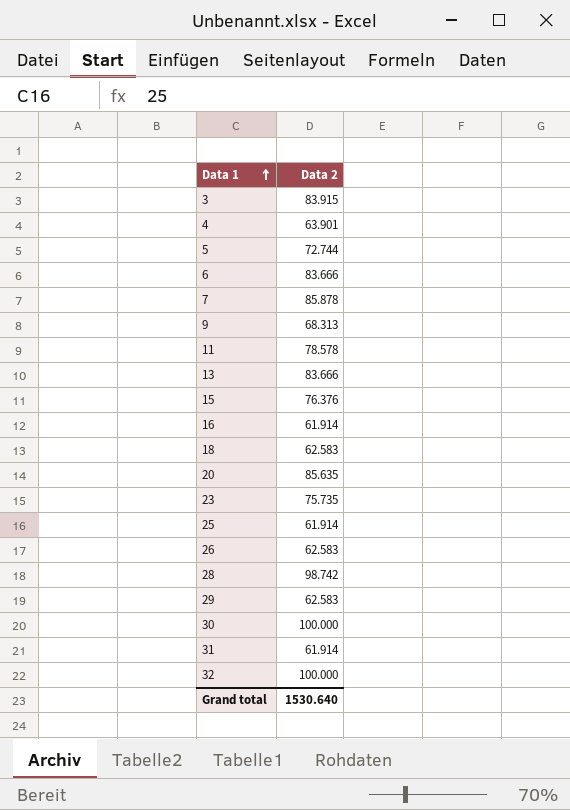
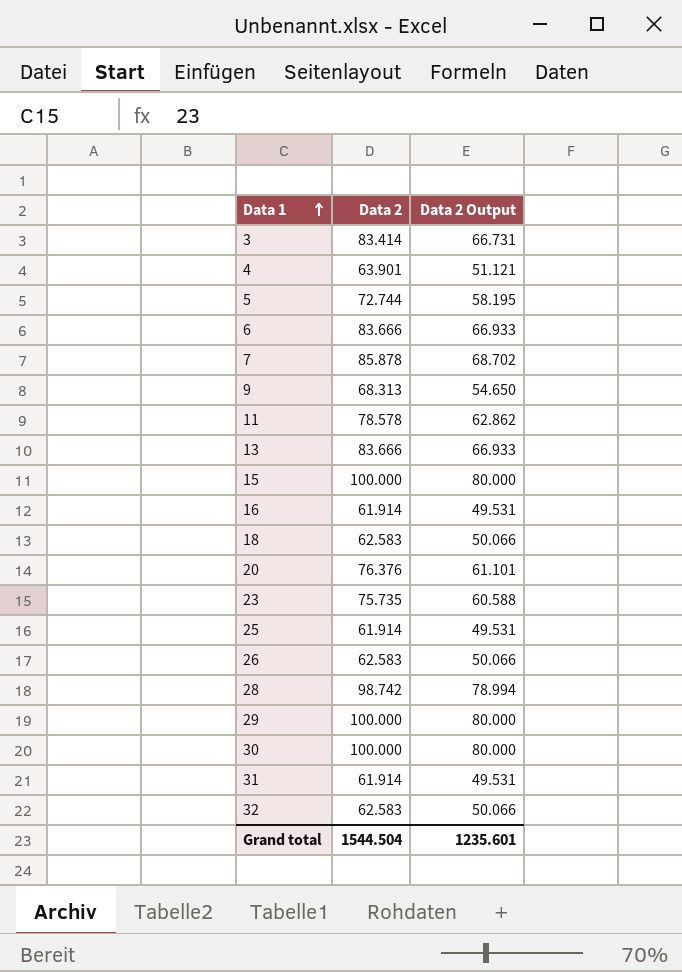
column Data 2 Output | formula: none -> [Data 2] * 0.8
3 | Data 2: 83.915 -> 83.414
15 | Data 2: 76.376 -> 100.000
20 | Data 2: 85.635 -> 76.376
29 | Data 2: 62.583 -> 100.000
32 | Data 2: 100.000 -> 62.583
Grand total | Data 2: 1530.640 -> 1544.504

